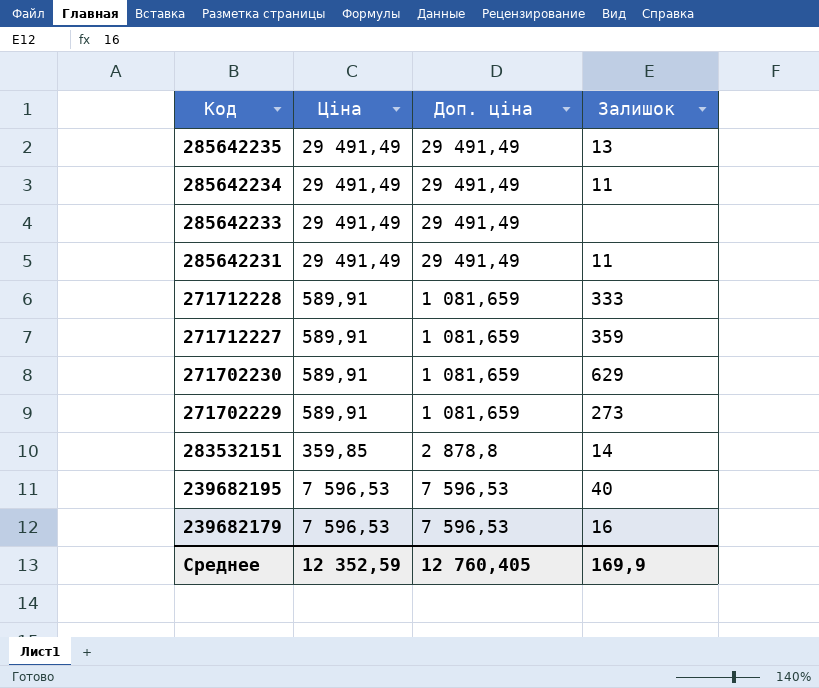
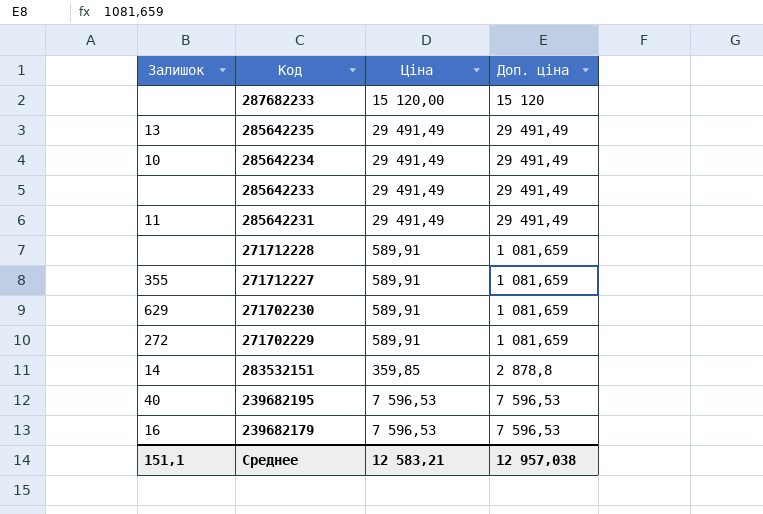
column Залишок | position: 4 -> 1
row 287682233: none -> none | 15 120,00 | 15 120
285642234 | Залишок: 11 -> 10
271712228 | Залишок: 333 -> none
271712227 | Залишок: 359 -> 355
271702229 | Залишок: 273 -> 272
Среднее | Залишок: 169,9 -> 151,1
Среднее | Ціна: 12 352,59 -> 12 583,21
Среднее | Доп. ціна: 12 760,405 -> 12 957,038

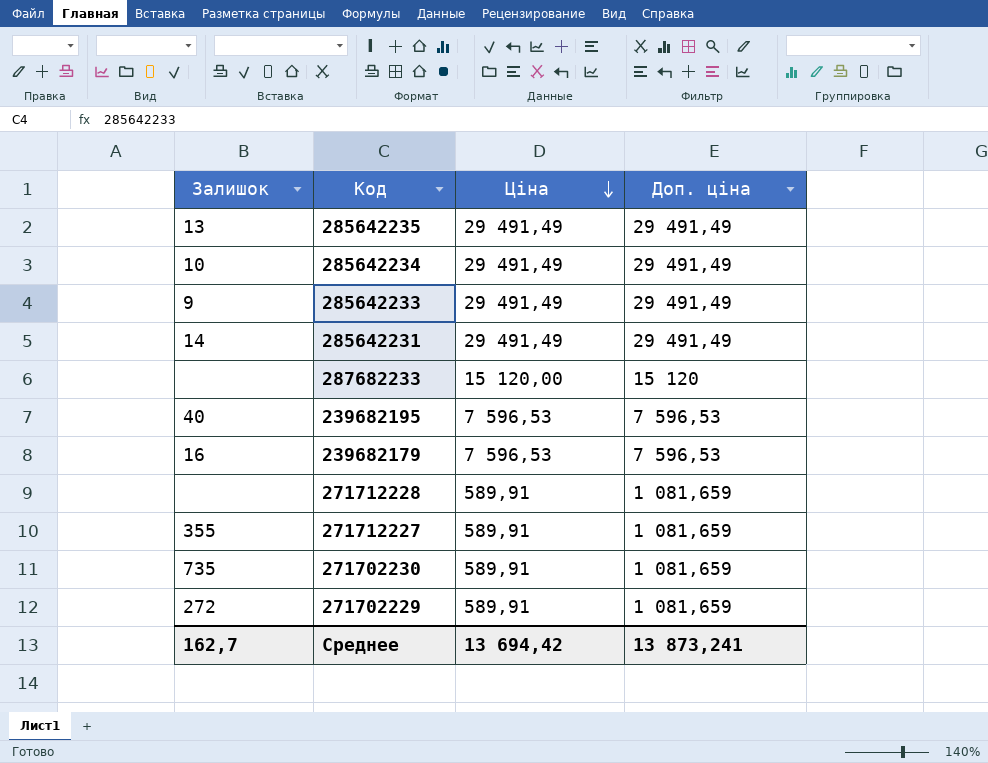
row order: none -> Ціна descending
row 283532151: 14 | 359,85 | 2 878,8 -> none
285642233 | Залишок: none -> 9
285642231 | Залишок: 11 -> 14
271702230 | Залишок: 629 -> 735
Среднее | Залишок: 151,1 -> 162,7
Среднее | Ціна: 12 583,21 -> 13 694,42
Среднее | Доп. ціна: 12 957,038 -> 13 873,241

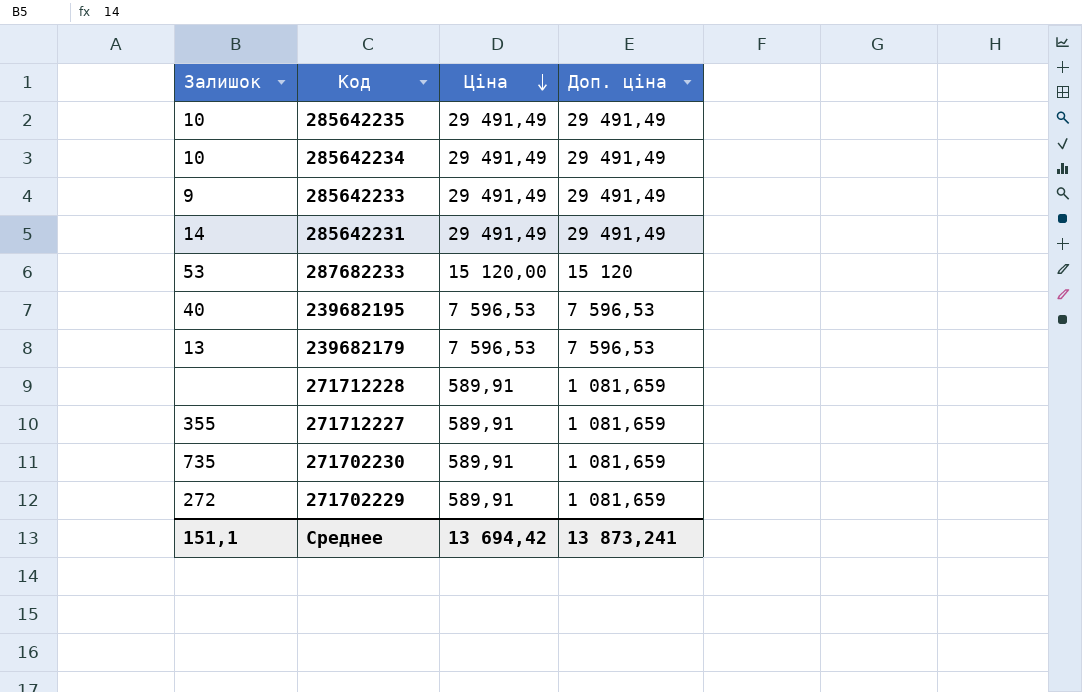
285642235 | Залишок: 13 -> 10
287682233 | Залишок: none -> 53
239682179 | Залишок: 16 -> 13
Среднее | Залишок: 162,7 -> 151,1

